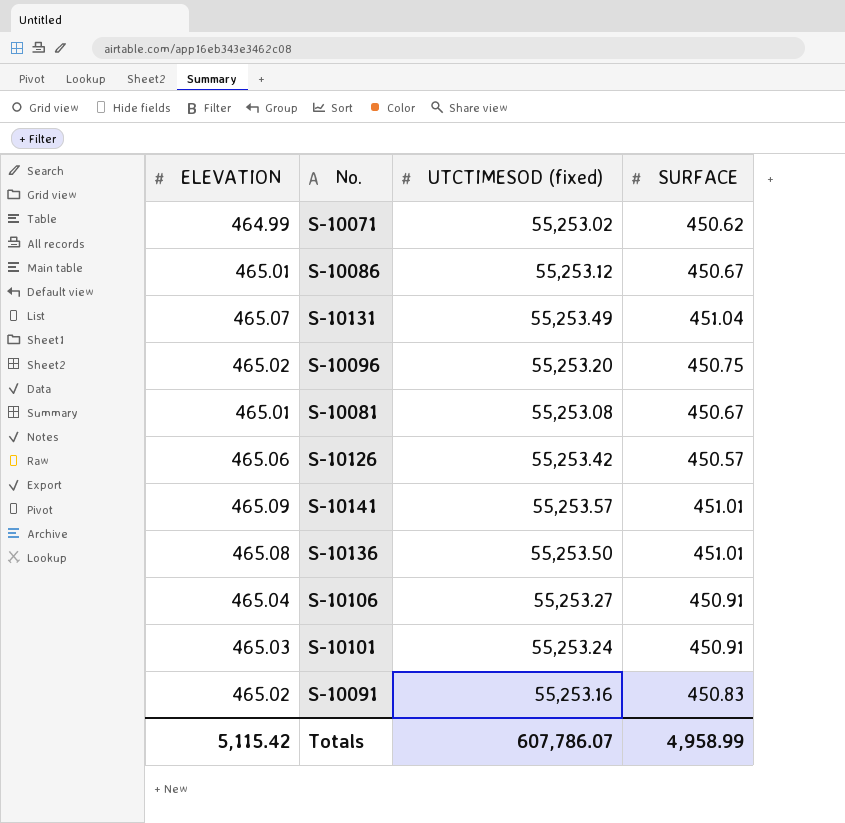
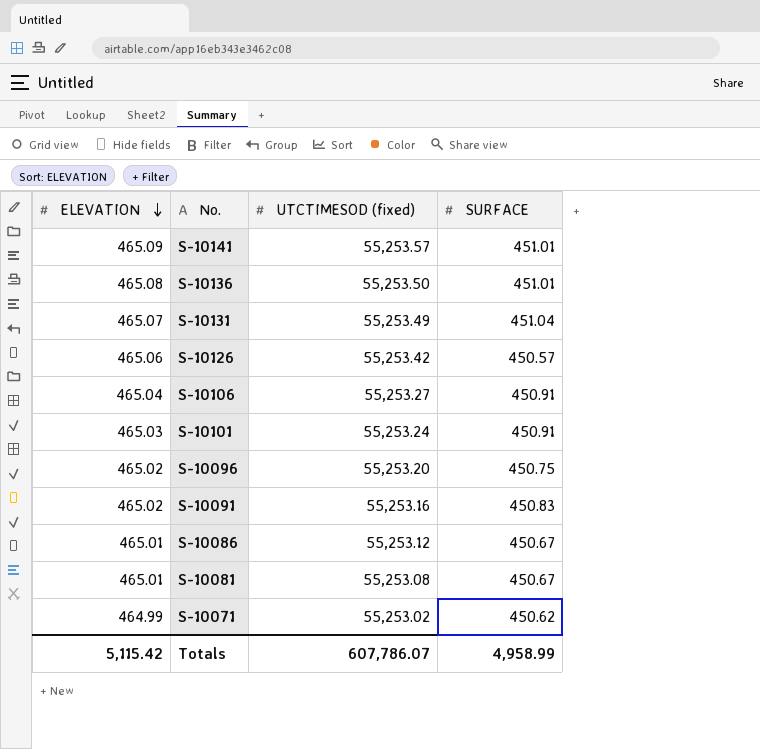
row order: none -> ELEVATION descending

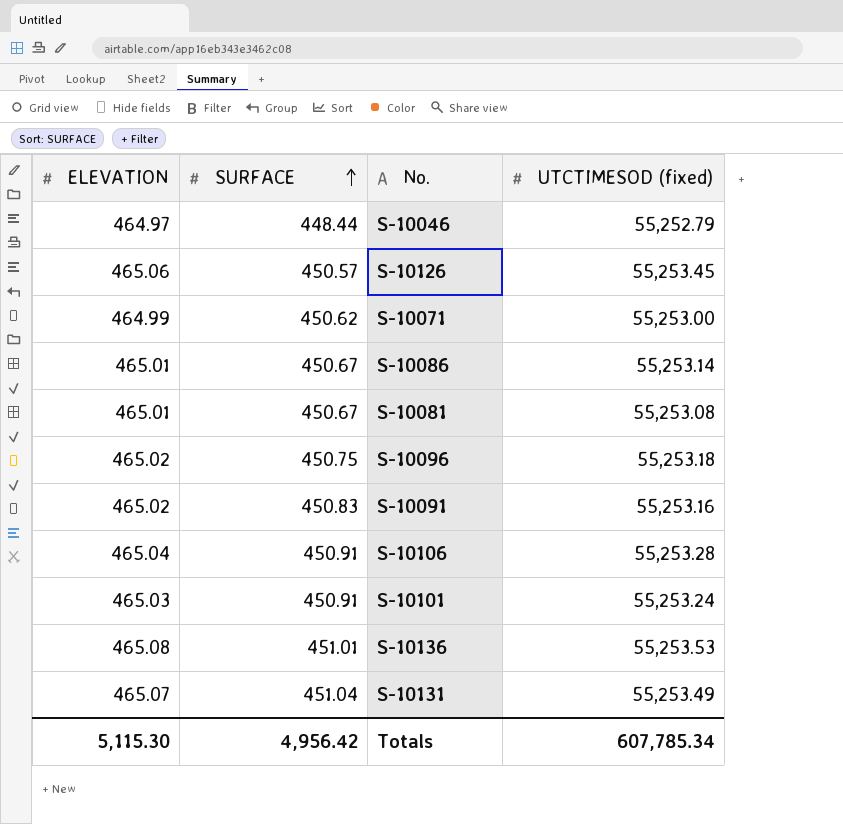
row order: ELEVATION descending -> SURFACE ascending
column SURFACE | position: 4 -> 2
row S-10141: 465.09 | 55,253.57 | 451.01 -> none
row S-10046: none -> 464.97 | 448.44 | 55,252.79
S-10126 | UTCTIMESOD (fixed): 55,253.42 -> 55,253.45
S-10071 | UTCTIMESOD (fixed): 55,253.02 -> 55,253.00
S-10086 | UTCTIMESOD (fixed): 55,253.12 -> 55,253.14
S-10096 | UTCTIMESOD (fixed): 55,253.20 -> 55,253.18
S-10106 | UTCTIMESOD (fixed): 55,253.27 -> 55,253.28
S-10136 | UTCTIMESOD (fixed): 55,253.50 -> 55,253.53
Totals | ELEVATION: 5,115.42 -> 5,115.30
Totals | SURFACE: 4,958.99 -> 4,956.42
Totals | UTCTIMESOD (fixed): 607,786.07 -> 607,785.34

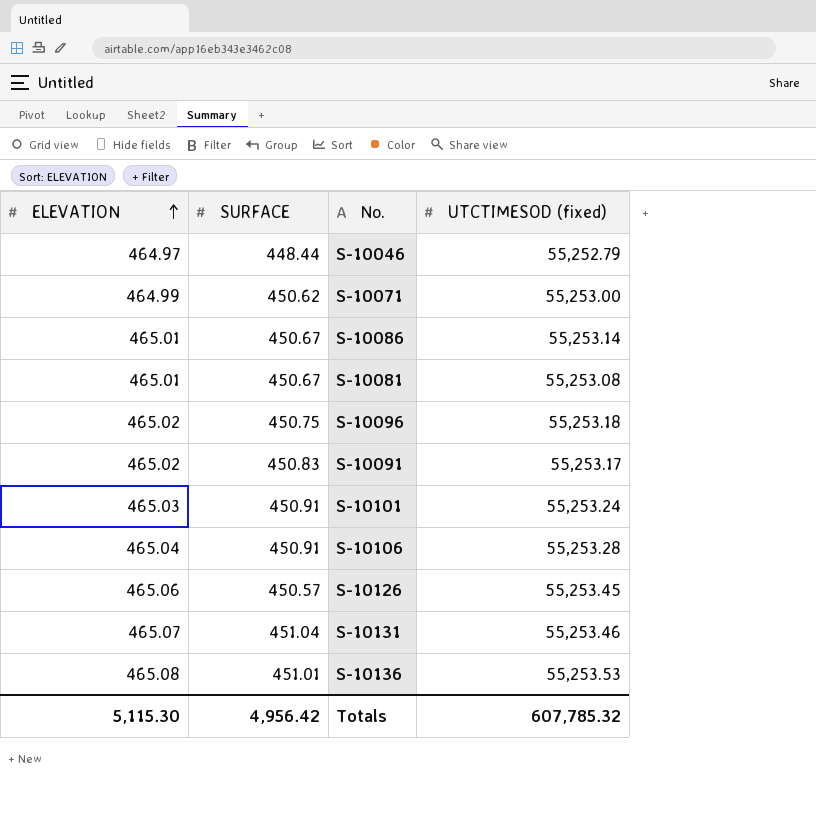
row order: SURFACE ascending -> ELEVATION ascending
S-10091 | UTCTIMESOD (fixed): 55,253.16 -> 55,253.17
S-10131 | UTCTIMESOD (fixed): 55,253.49 -> 55,253.46
Totals | UTCTIMESOD (fixed): 607,785.34 -> 607,785.32

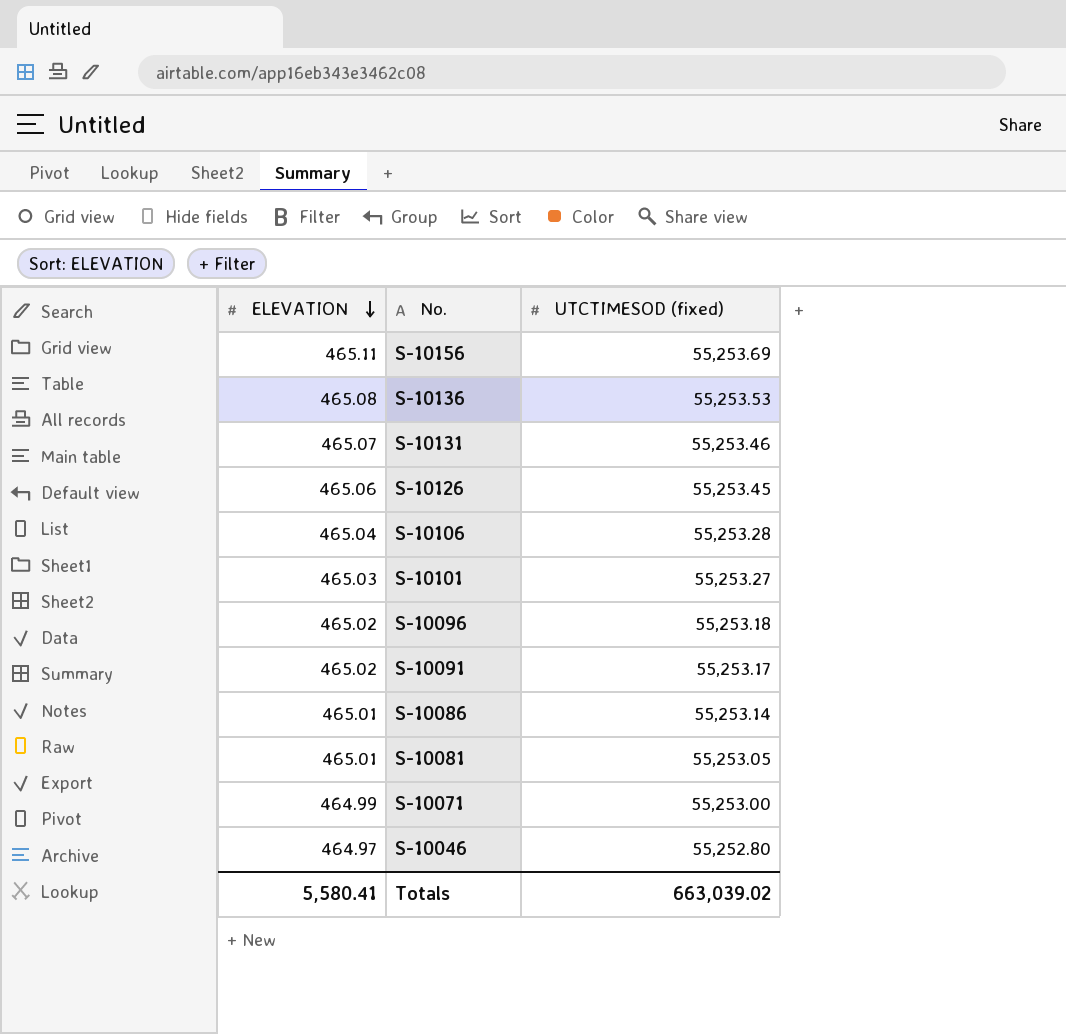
row order: ELEVATION ascending -> ELEVATION descending
column SURFACE | position: 2 -> none
row S-10156: none -> 465.11 | 55,253.69
S-10101 | UTCTIMESOD (fixed): 55,253.24 -> 55,253.27
S-10081 | UTCTIMESOD (fixed): 55,253.08 -> 55,253.05
S-10046 | UTCTIMESOD (fixed): 55,252.79 -> 55,252.80
Totals | ELEVATION: 5,115.30 -> 5,580.41
Totals | UTCTIMESOD (fixed): 607,785.32 -> 663,039.02

